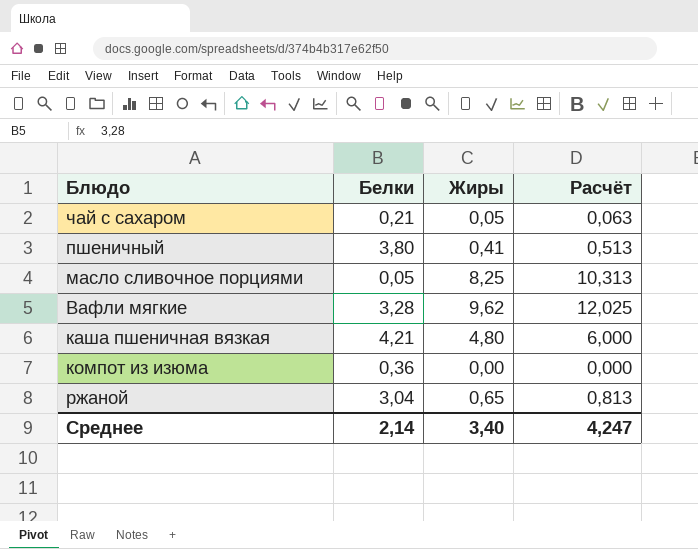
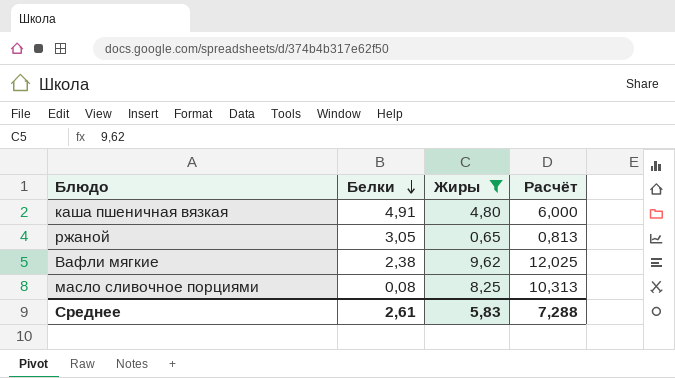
filter: none -> Жиры >= 0,65
row order: none -> Белки descending
каша пшеничная вязкая | Белки: 4,21 -> 4,91
ржаной | Белки: 3,04 -> 3,05
Вафли мягкие | Белки: 3,28 -> 2,38
масло сливочное порциями | Белки: 0,05 -> 0,08
Среднее | Белки: 2,14 -> 2,61
Среднее | Жиры: 3,40 -> 5,83
Среднее | Расчёт: 4,247 -> 7,288

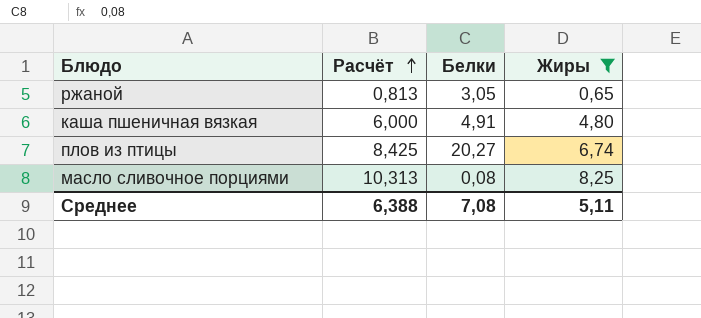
row order: Белки descending -> Расчёт ascending
column Расчёт | position: 4 -> 2
row Вафли мягкие: 2,38 | 9,62 | 12,025 -> none
row плов из птицы: none -> 8,425 | 20,27 | 6,74
Среднее | Расчёт: 7,288 -> 6,388
Среднее | Белки: 2,61 -> 7,08
Среднее | Жиры: 5,83 -> 5,11

